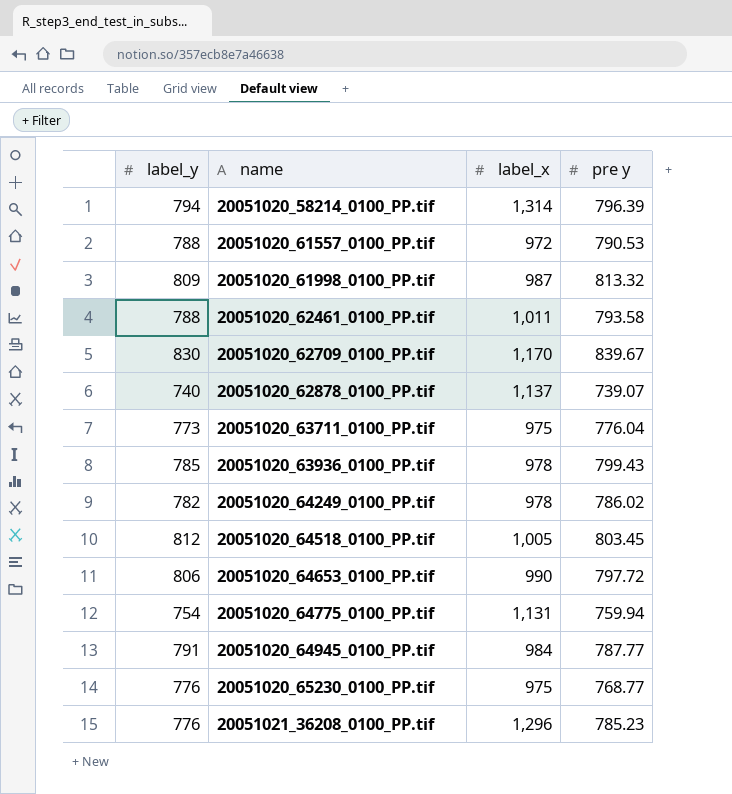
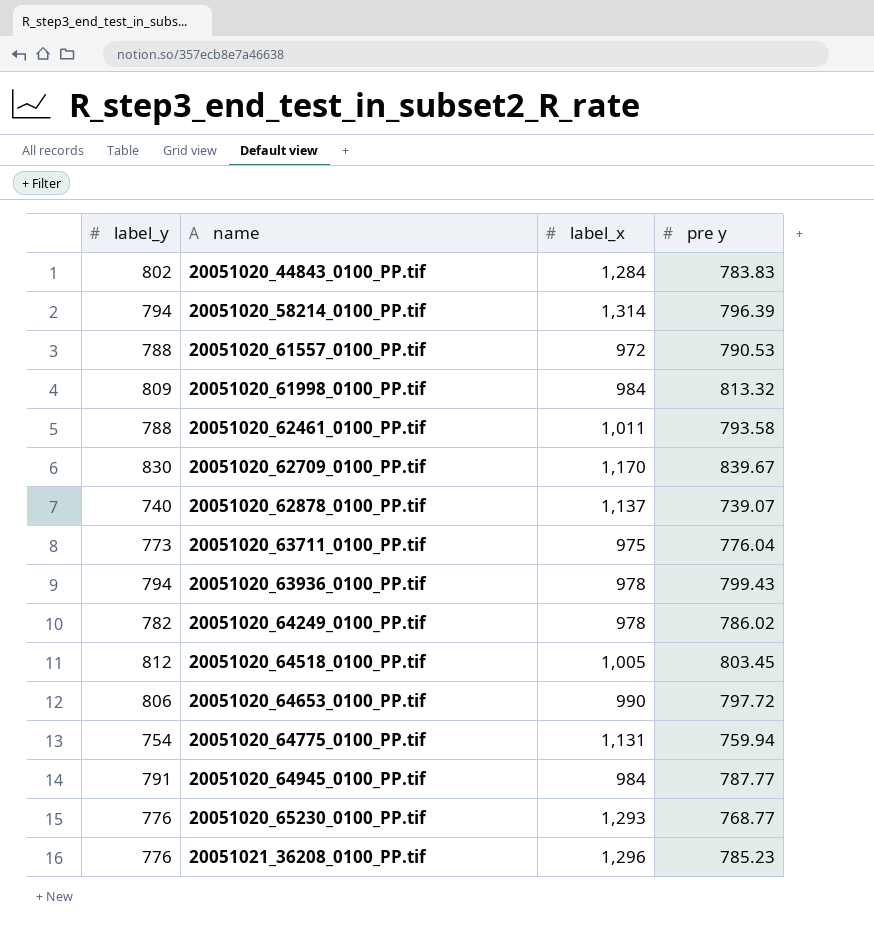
row 20051020_44843_0100_PP.tif: none -> 802 | 1,284 | 783.83
20051020_61998_0100_PP.tif | label_x: 987 -> 984
20051020_63936_0100_PP.tif | label_y: 785 -> 794
20051020_65230_0100_PP.tif | label_x: 975 -> 1,293

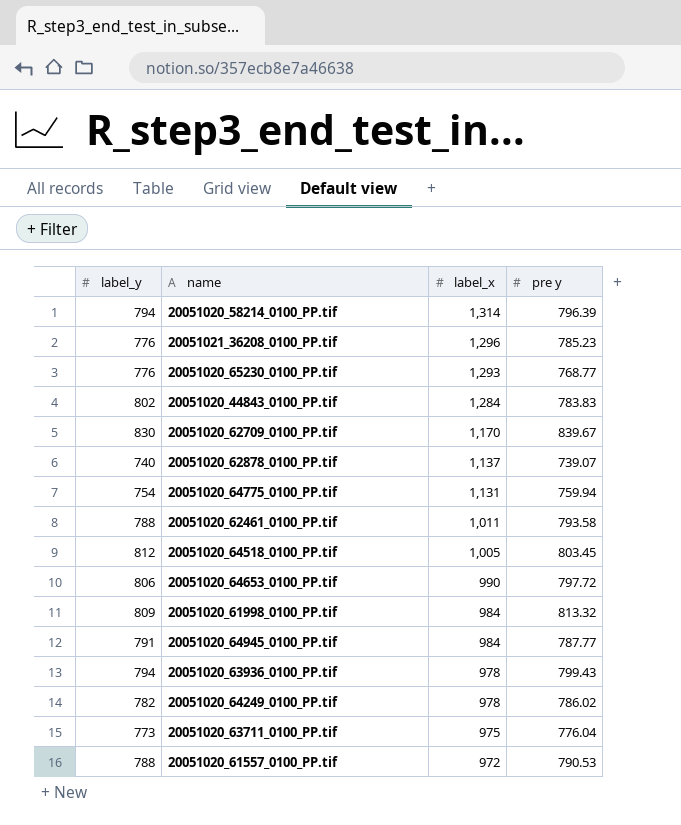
row order: name ascending -> label_x descending

